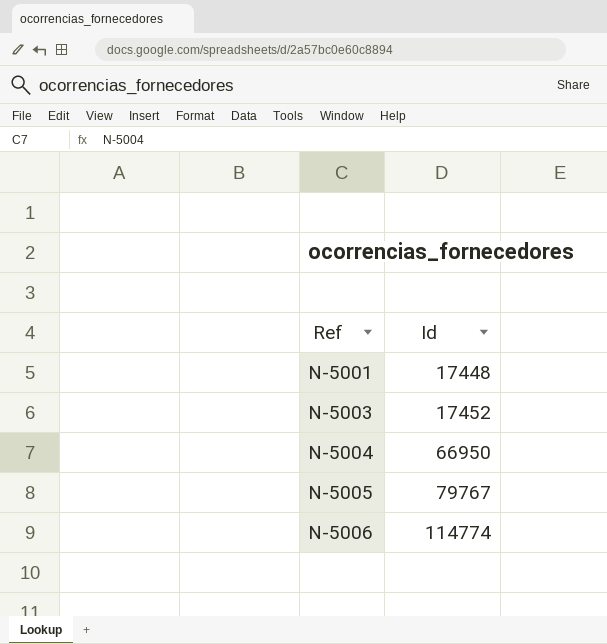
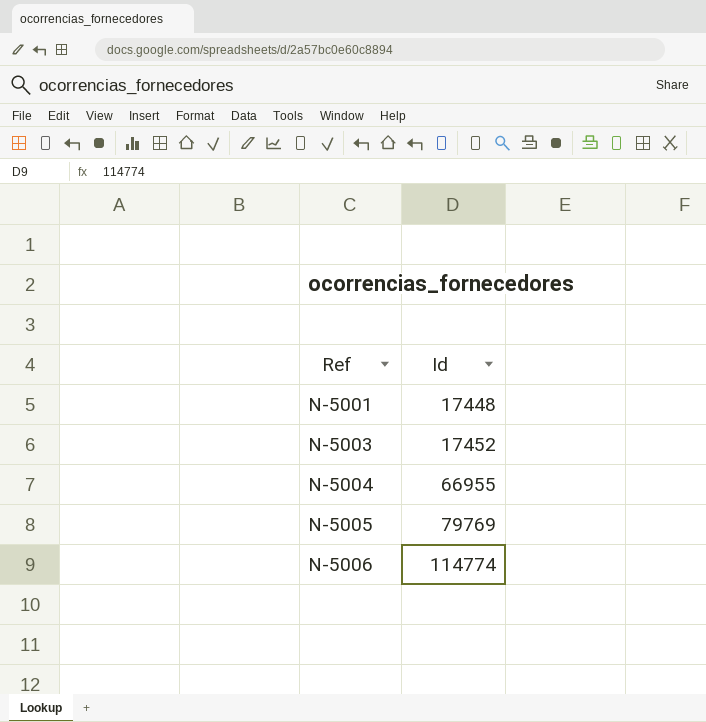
N-5004 | Id: 66950 -> 66955
N-5005 | Id: 79767 -> 79769

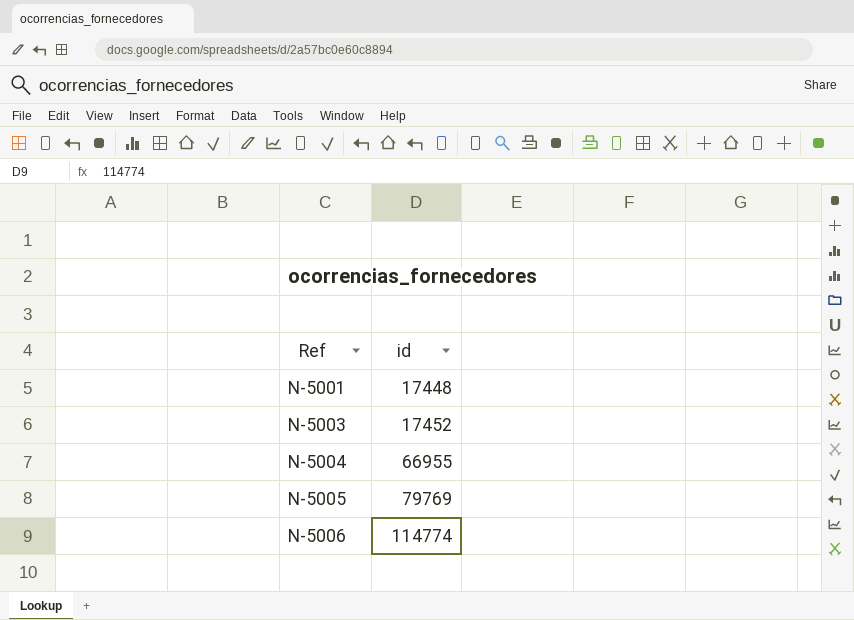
column name: Id -> id

